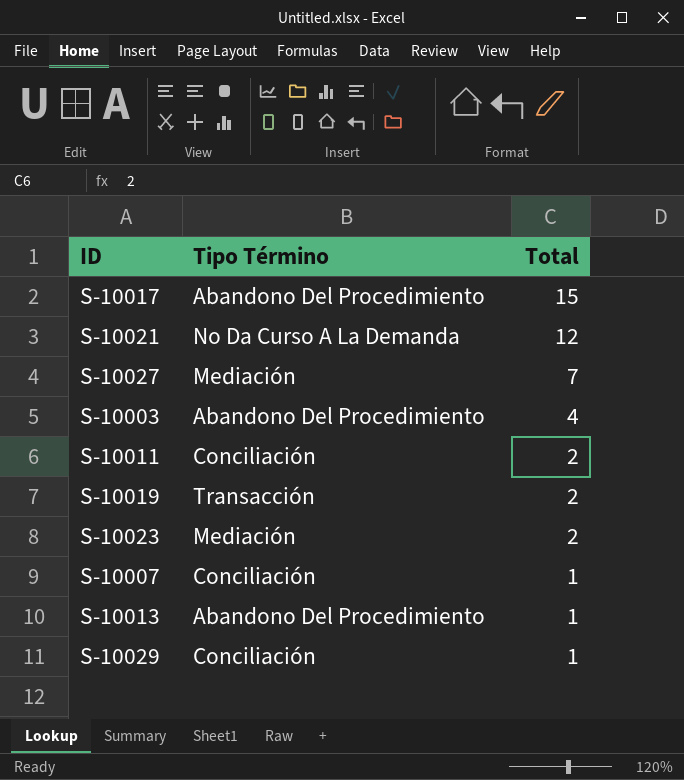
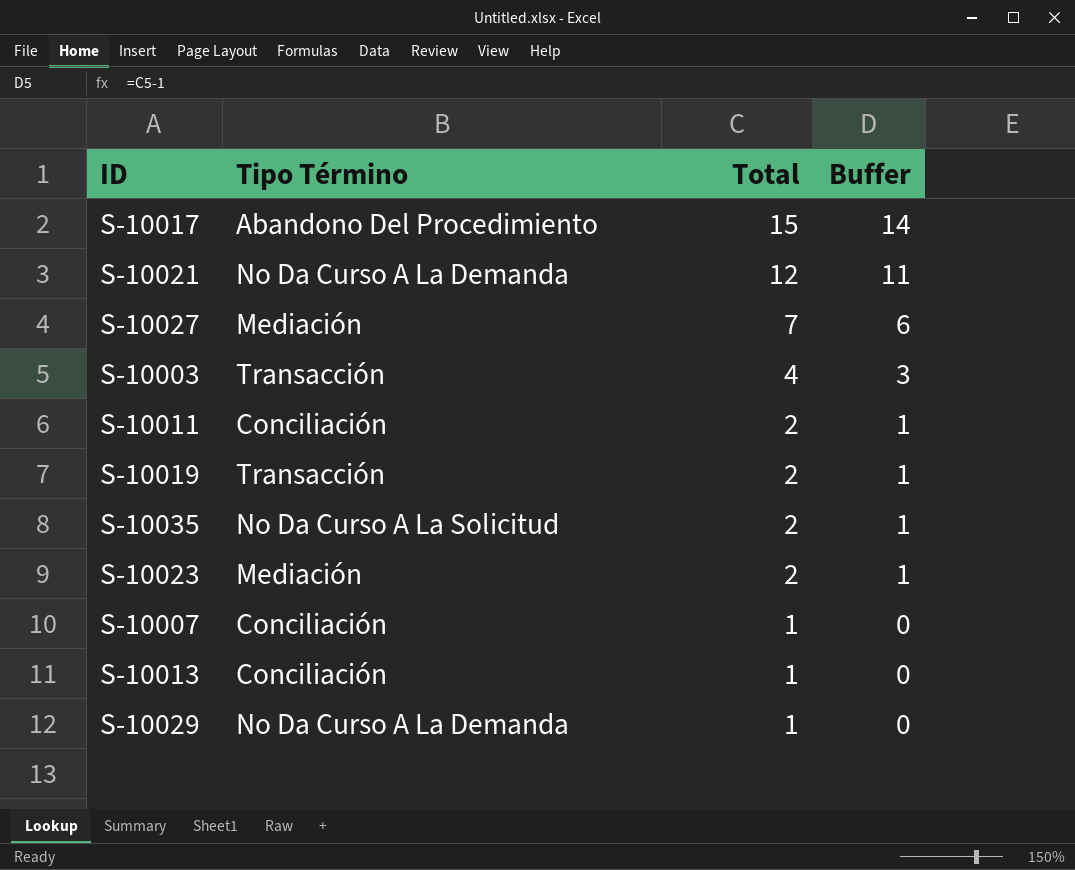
column Buffer | formula: none -> [Total] - 1
S-10003 | Tipo Término: Abandono Del Procedimiento -> Transacción
row S-10035: none -> No Da Curso A La Solicitud | 2 | 1
S-10013 | Tipo Término: Abandono Del Procedimiento -> Conciliación
S-10029 | Tipo Término: Conciliación -> No Da Curso A La Demanda

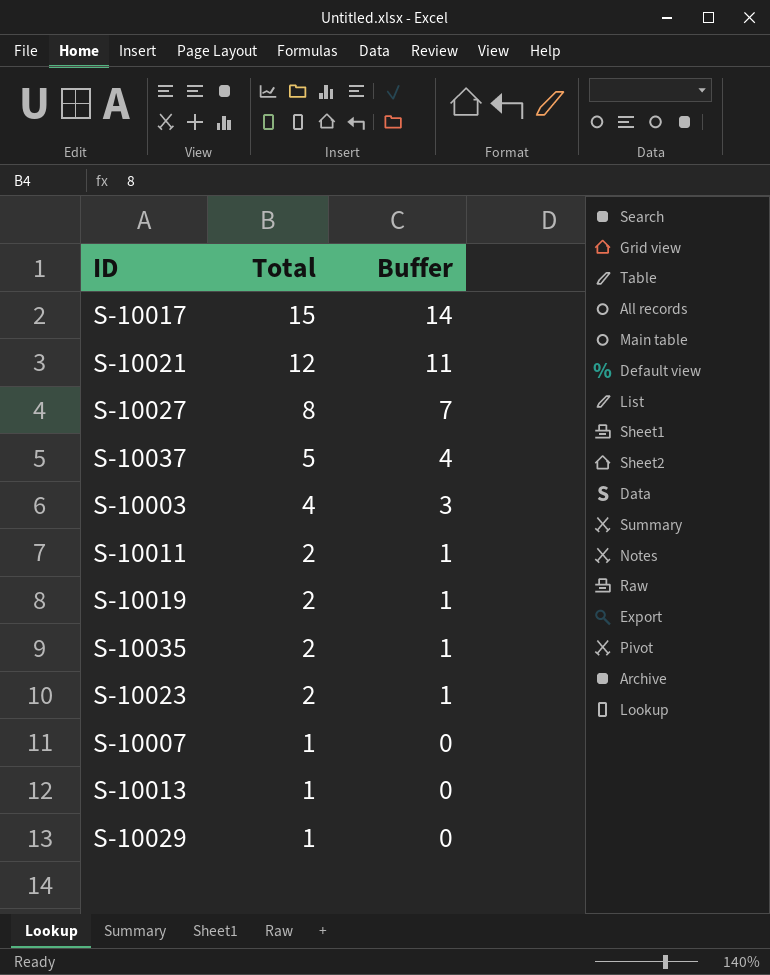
column Tipo Término | position: 2 -> none
S-10027 | Total: 7 -> 8
S-10027 | Buffer: 6 -> 7
row S-10037: none -> 5 | 4

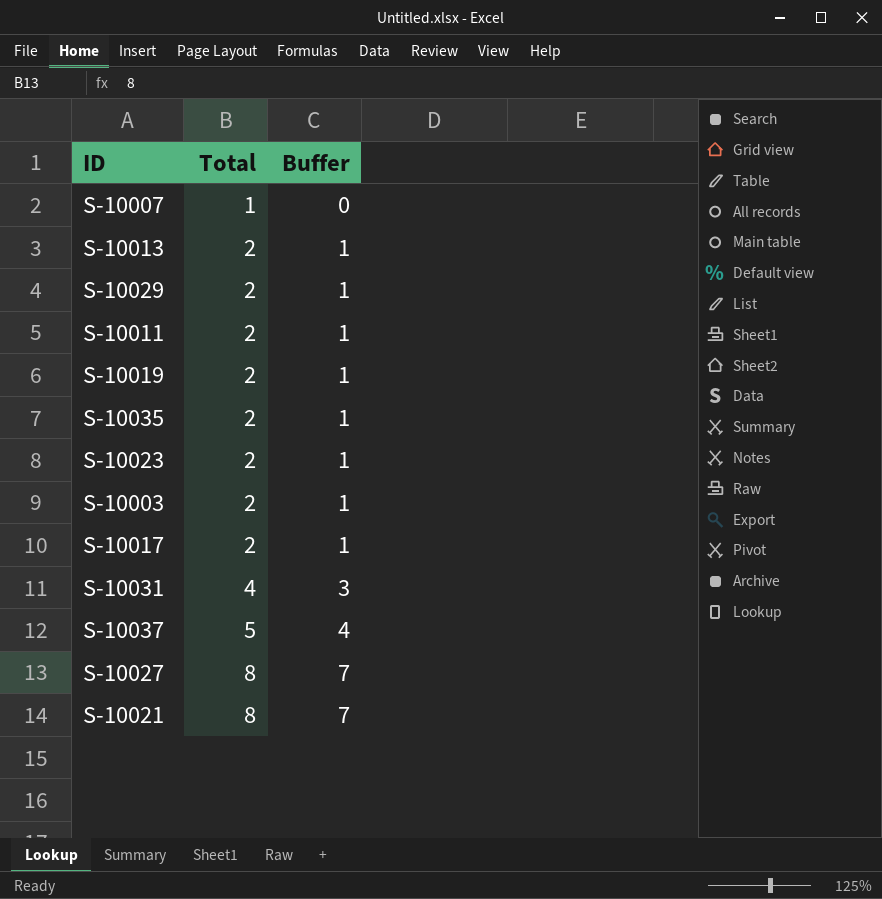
row order: Total descending -> Total ascending
S-10013 | Total: 1 -> 2
S-10013 | Buffer: 0 -> 1
S-10029 | Total: 1 -> 2
S-10029 | Buffer: 0 -> 1
S-10003 | Total: 4 -> 2
S-10003 | Buffer: 3 -> 1
S-10017 | Total: 15 -> 2
S-10017 | Buffer: 14 -> 1
row S-10031: none -> 4 | 3
S-10021 | Total: 12 -> 8
S-10021 | Buffer: 11 -> 7

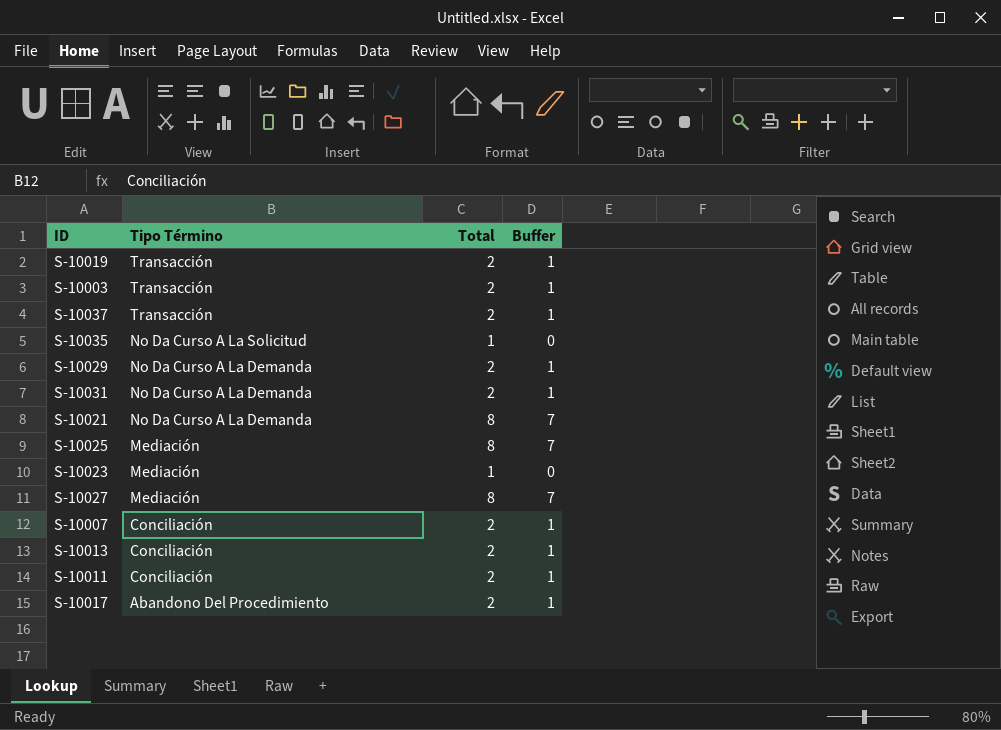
row order: Total ascending -> Tipo Término descending
column Tipo Término | position: none -> 2
S-10037 | Total: 5 -> 2
S-10037 | Buffer: 4 -> 1
S-10035 | Total: 2 -> 1
S-10035 | Buffer: 1 -> 0
S-10031 | Total: 4 -> 2
S-10031 | Buffer: 3 -> 1
row S-10025: none -> Mediación | 8 | 7
S-10023 | Total: 2 -> 1
S-10023 | Buffer: 1 -> 0
S-10007 | Total: 1 -> 2
S-10007 | Buffer: 0 -> 1

